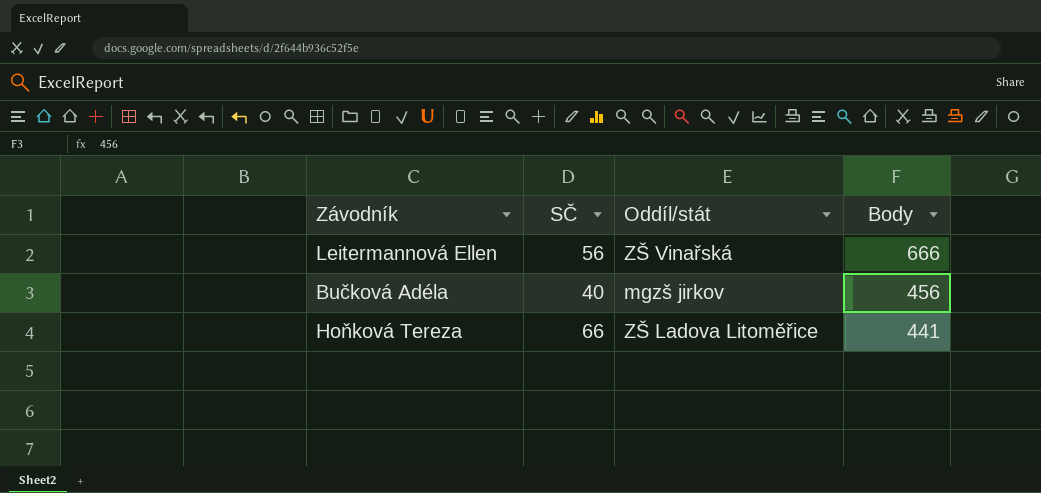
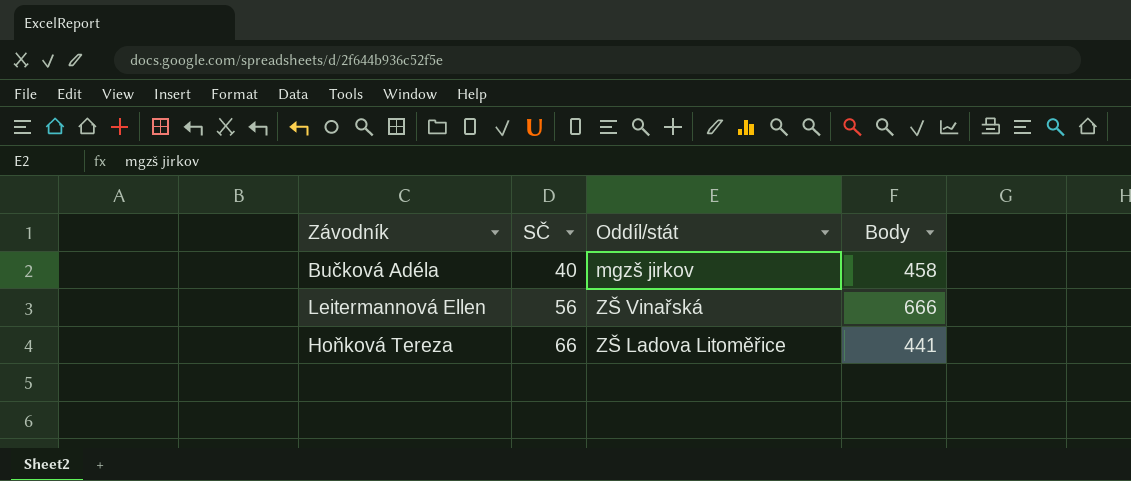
row order: Body descending -> SČ ascending
Bučková Adéla | Body: 456 -> 458

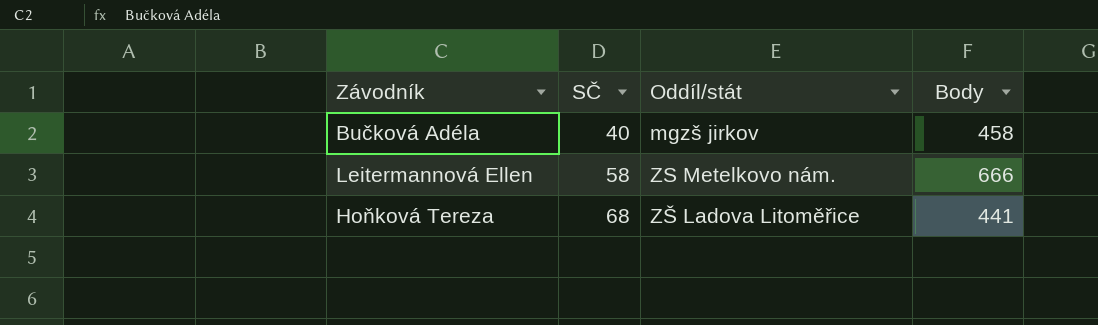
Leitermannová Ellen | SČ: 56 -> 58
Leitermannová Ellen | Oddíl/stát: ZŠ Vinařská -> ZS Metelkovo nám.
Hoňková Tereza | SČ: 66 -> 68

